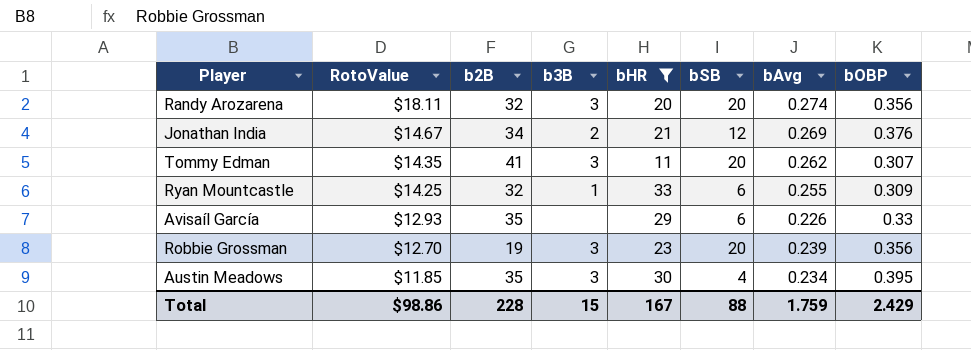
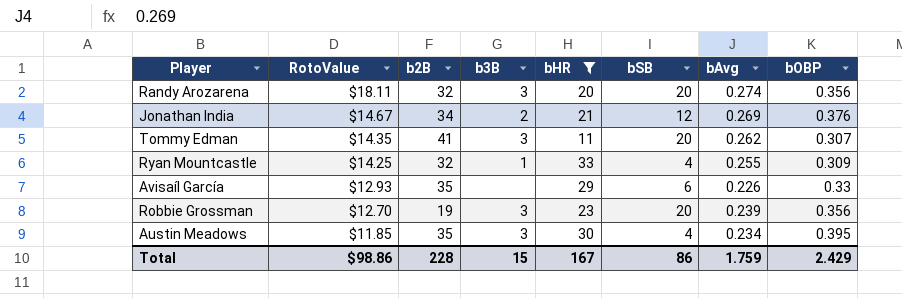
Ryan Mountcastle | bSB: 6 -> 4
Total | bSB: 88 -> 86

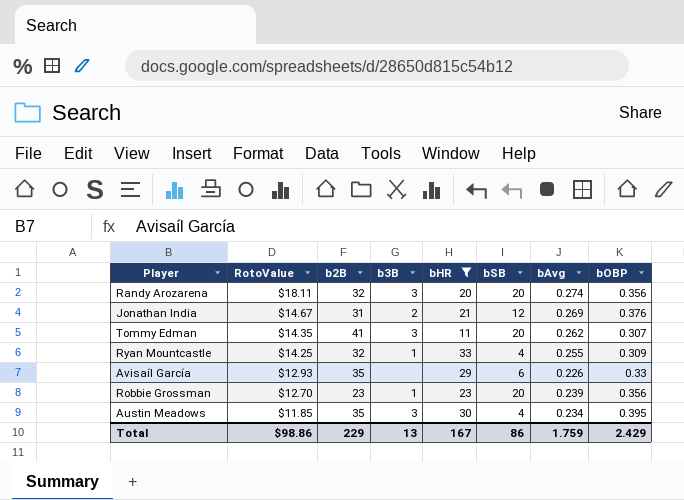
Jonathan India | b2B: 34 -> 31
Robbie Grossman | b2B: 19 -> 23
Robbie Grossman | b3B: 3 -> 1
Total | b2B: 228 -> 229
Total | b3B: 15 -> 13

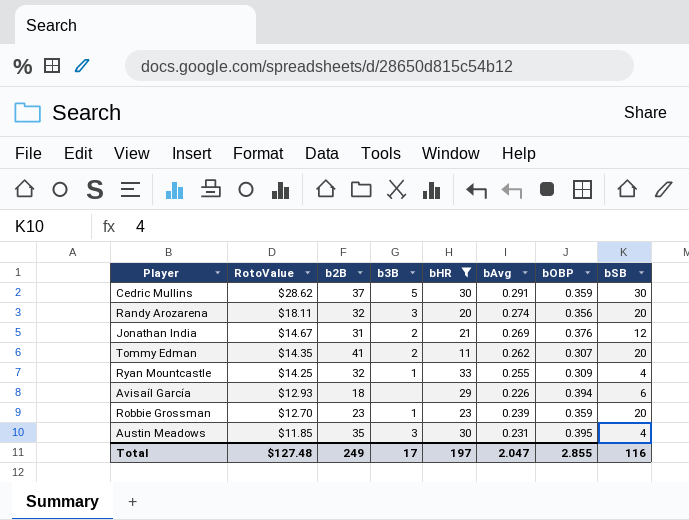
column bSB | position: 6 -> 8
row Cedric Mullins: none -> $28.62 | 37 | 5 | 30 | 0.291 | 0.359 | 30
Tommy Edman | b3B: 3 -> 2
Avisaíl García | b2B: 35 -> 18
Avisaíl García | bOBP: 0.33 -> 0.394
Robbie Grossman | bOBP: 0.356 -> 0.359
Austin Meadows | bAvg: 0.234 -> 0.231
Total | RotoValue: $98.86 -> $127.48
Total | b2B: 229 -> 249
Total | b3B: 13 -> 17
Total | bHR: 167 -> 197
Total | bAvg: 1.759 -> 2.047
Total | bOBP: 2.429 -> 2.855
Total | bSB: 86 -> 116

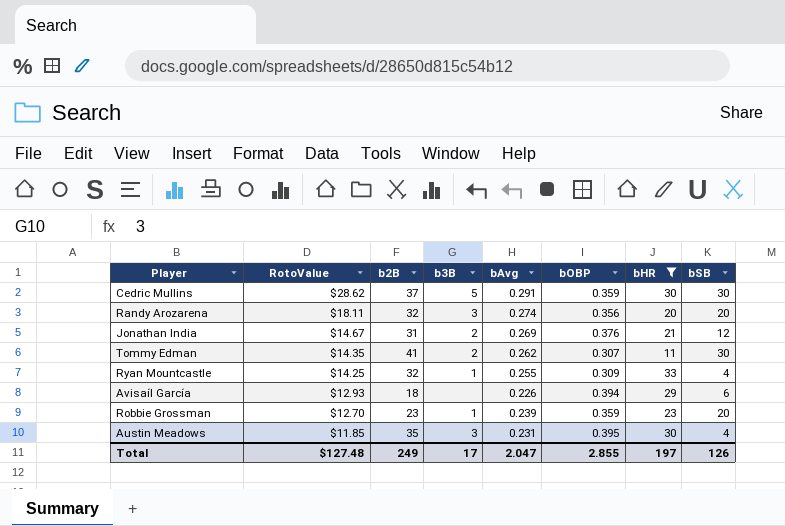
column bHR | position: 5 -> 7
Tommy Edman | bSB: 20 -> 30
Total | bSB: 116 -> 126

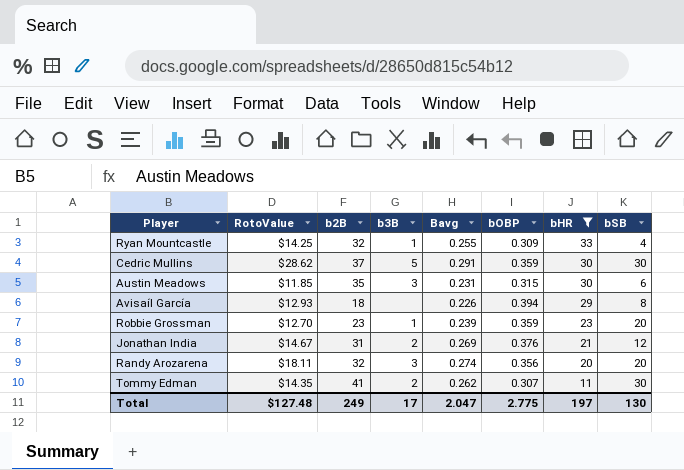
row order: RotoValue descending -> bHR descending
column name: bAvg -> Bavg
Austin Meadows | bOBP: 0.395 -> 0.315
Austin Meadows | bSB: 4 -> 6
Avisaíl García | bSB: 6 -> 8
Total | bOBP: 2.855 -> 2.775
Total | bSB: 126 -> 130

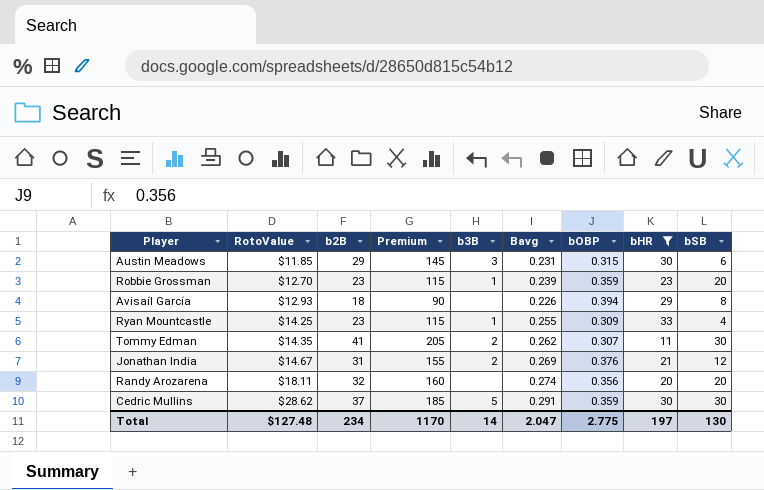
row order: bHR descending -> RotoValue ascending
column Premium | formula: none -> [b2B] * 5
Austin Meadows | b2B: 35 -> 29
Ryan Mountcastle | b2B: 32 -> 23
Randy Arozarena | b3B: 3 -> none
Total | b2B: 249 -> 234
Total | b3B: 17 -> 14

